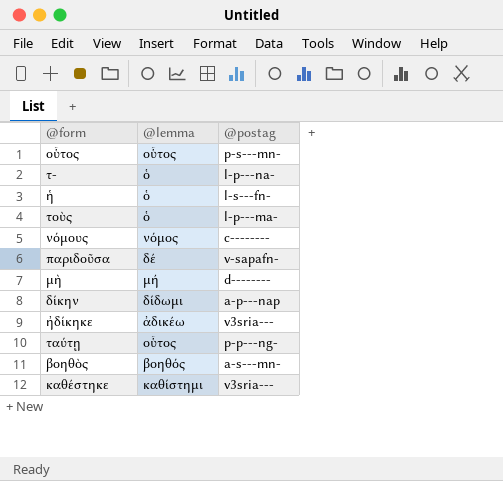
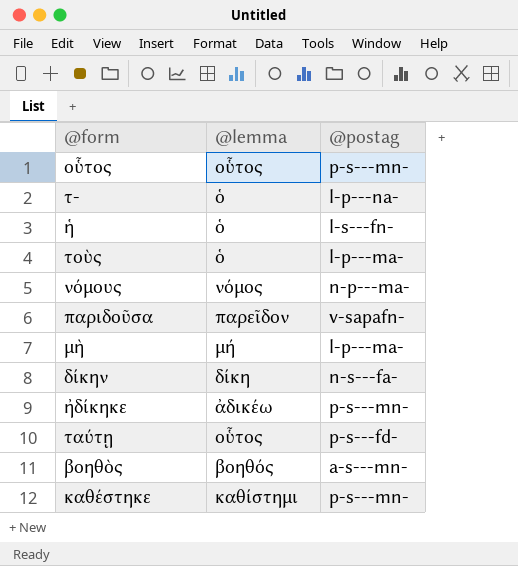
νόμους | @postag: c-------- -> n-p---ma-
παριδοῦσα | @lemma: δέ -> παρεῖδον
μὴ | @postag: d-------- -> l-p---ma-
δίκην | @lemma: δίδωμι -> δίκη
δίκην | @postag: a-p---nap -> n-s---fa-
ἠδίκηκε | @postag: v3sria--- -> p-s---mn-
ταύτῃ | @postag: p-p---ng- -> p-s---fd-
καθέστηκε | @postag: v3sria--- -> p-s---mn-

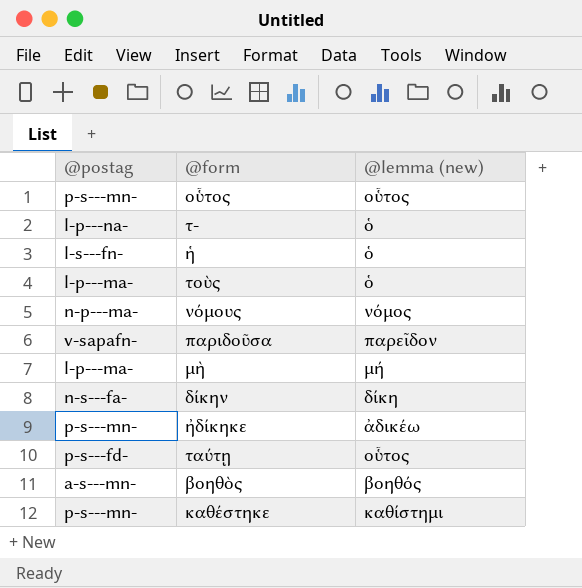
column @postag | position: 3 -> 1
column name: @lemma -> @lemma (new)

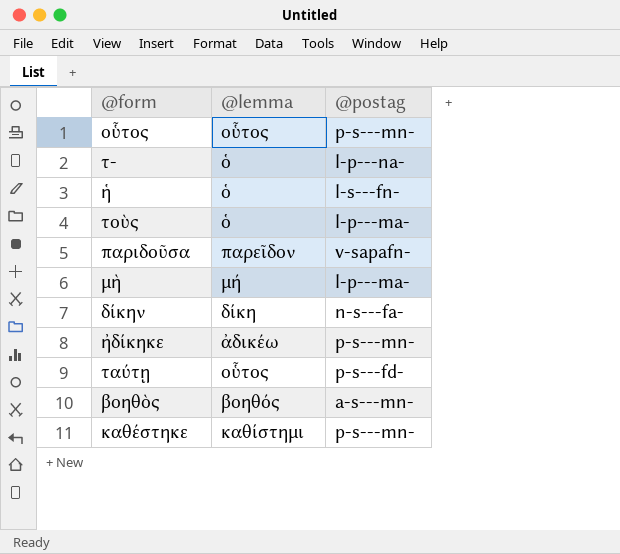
column name: @lemma (new) -> @lemma
column @postag | position: 1 -> 3
row νόμους: n-p---ma- | νόμος -> none

